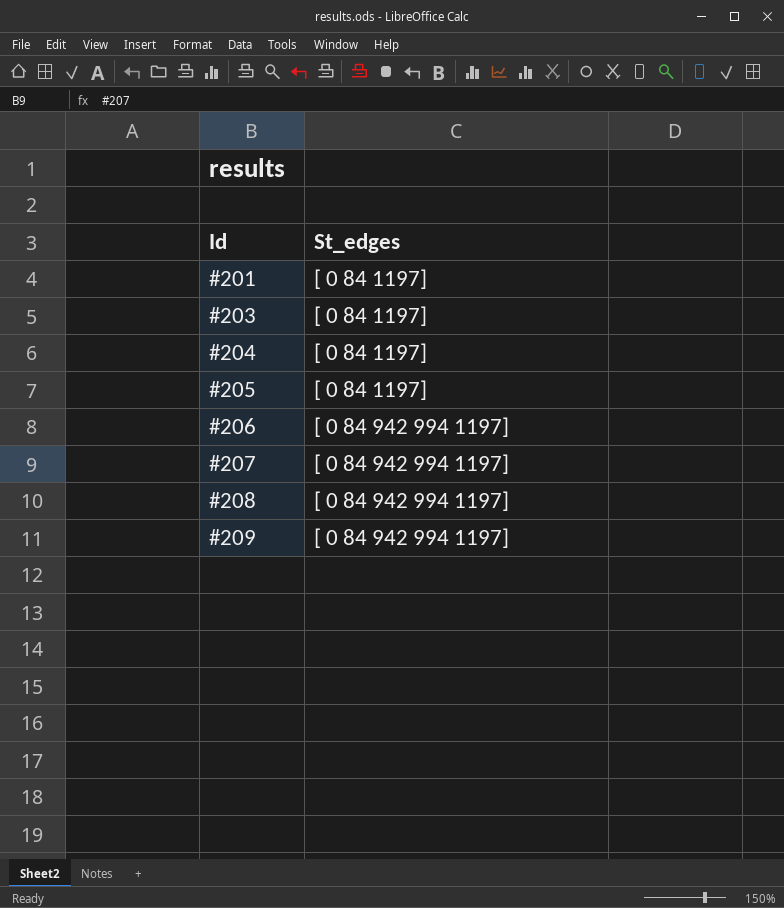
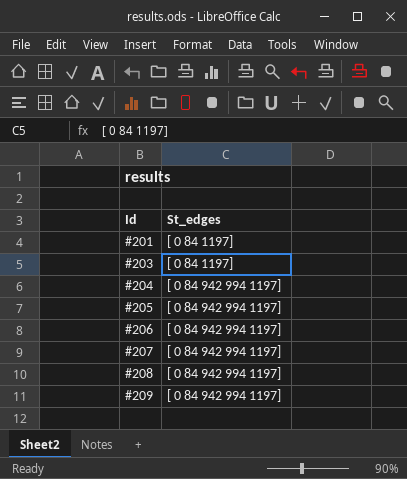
#204 | St_edges: [ 0 84 1197] -> [ 0 84 942 994 1197]
#205 | St_edges: [ 0 84 1197] -> [ 0 84 942 994 1197]

